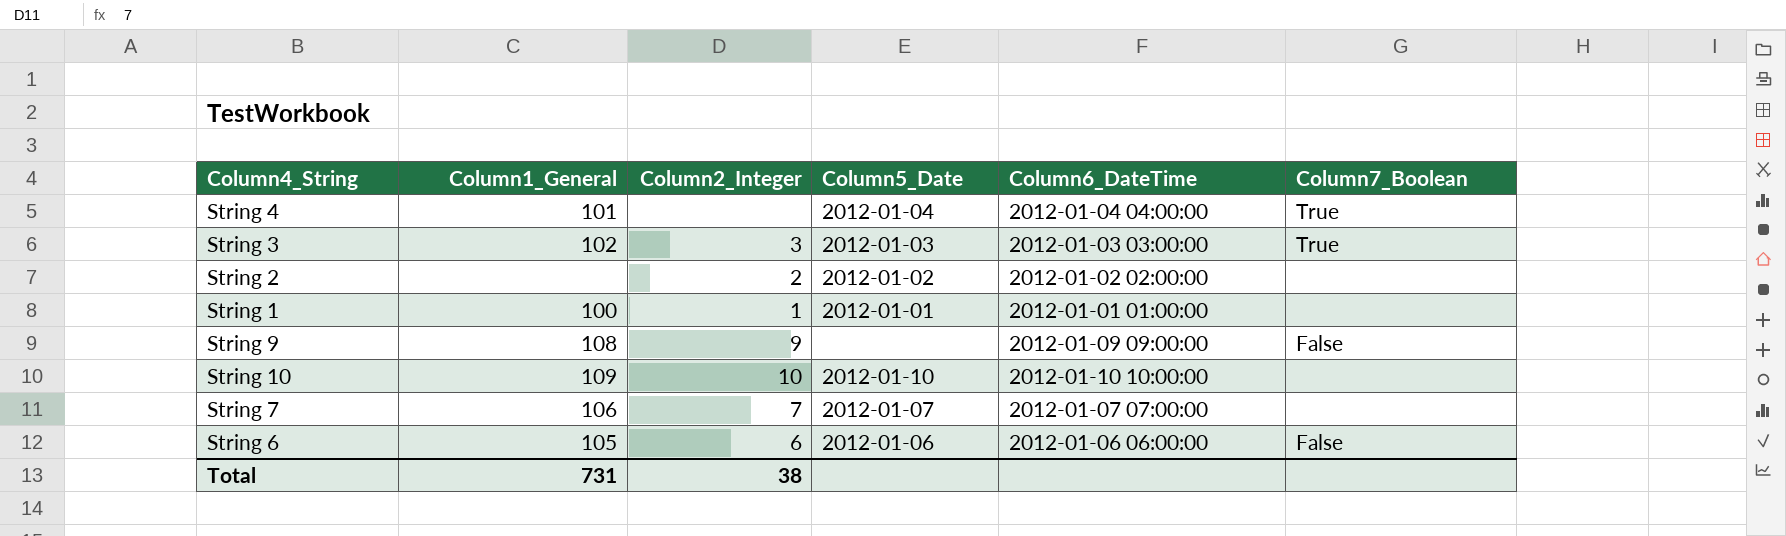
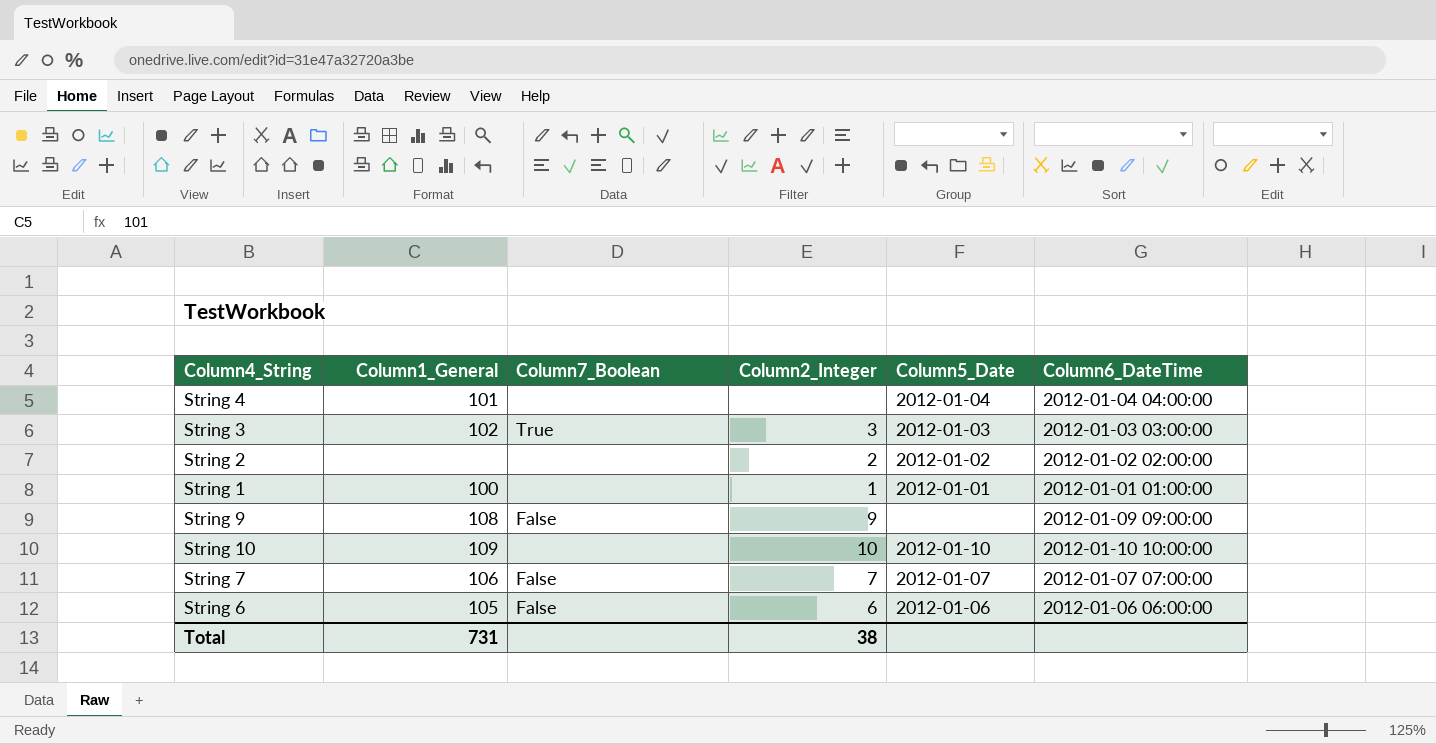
column Column7_Boolean | position: 6 -> 3
String 4 | Column7_Boolean: True -> none
String 7 | Column7_Boolean: none -> False

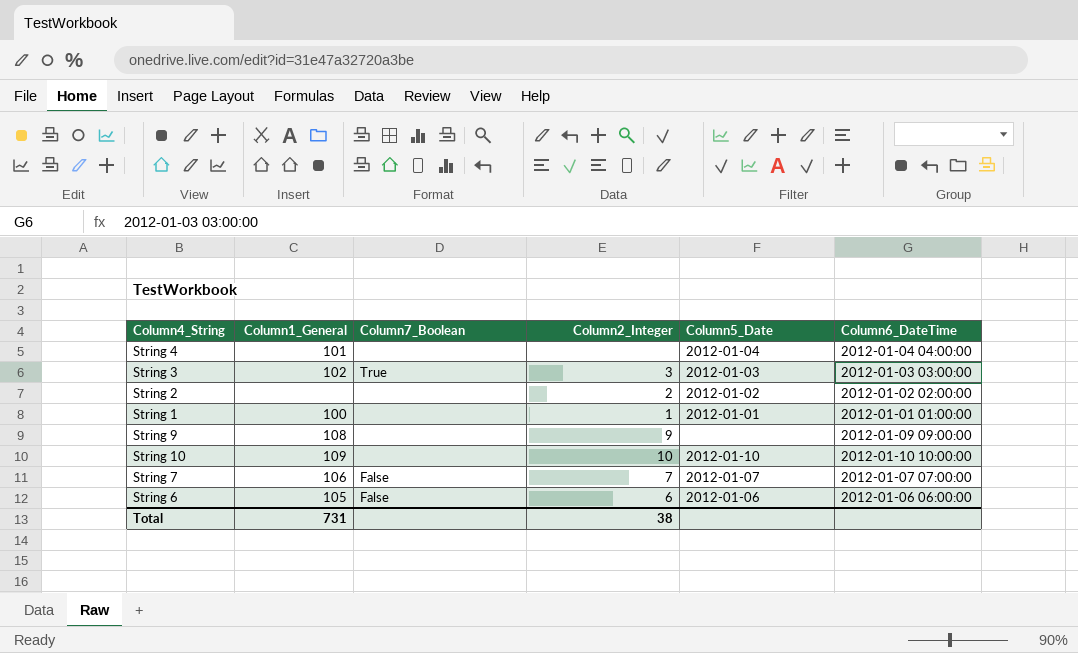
String 9 | Column7_Boolean: False -> none

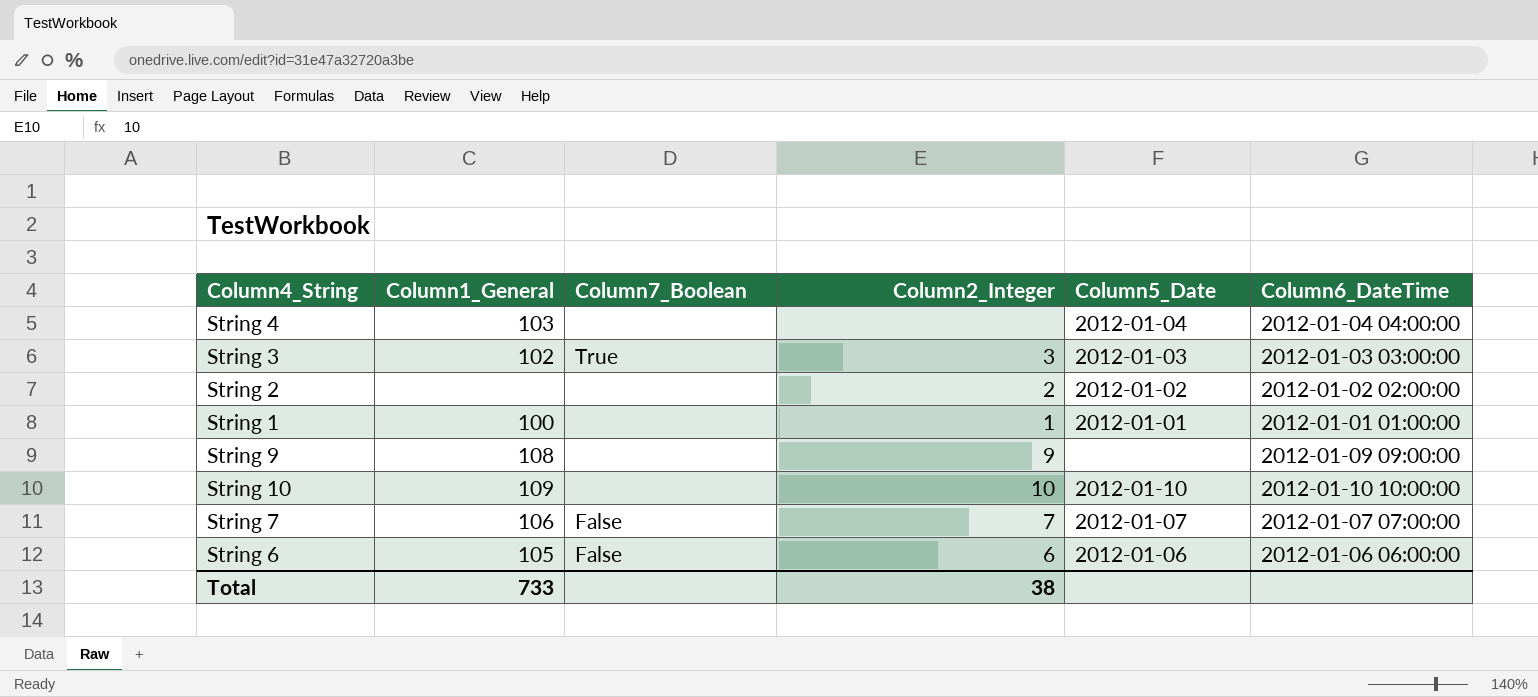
String 4 | Column1_General: 101 -> 103
Total | Column1_General: 731 -> 733

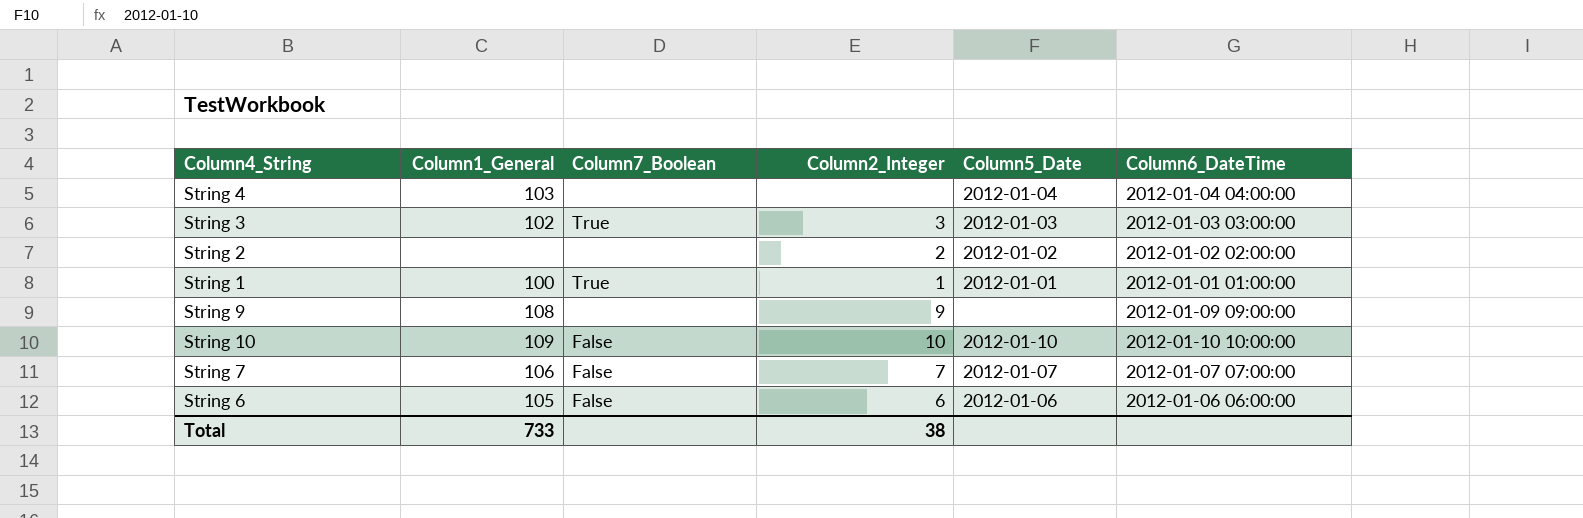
String 1 | Column7_Boolean: none -> True
String 10 | Column7_Boolean: none -> False

